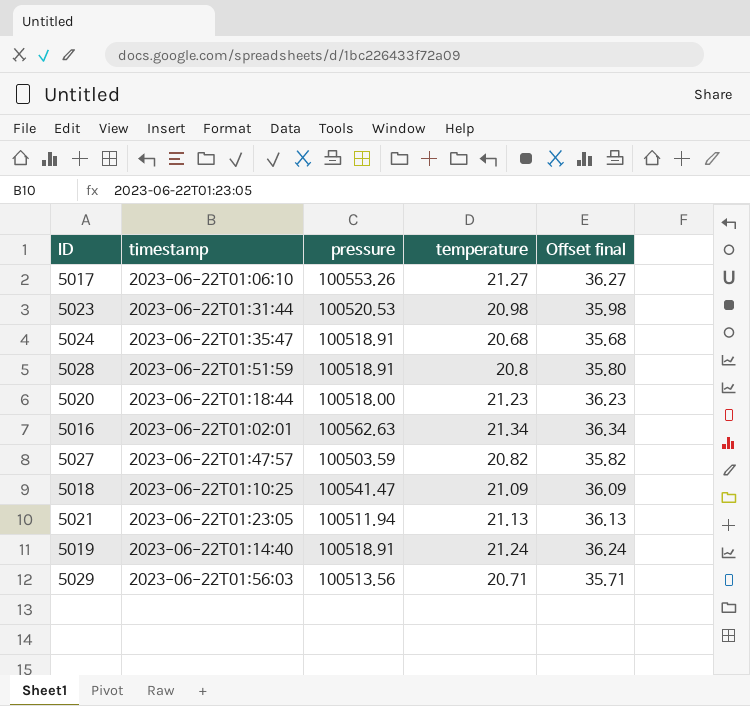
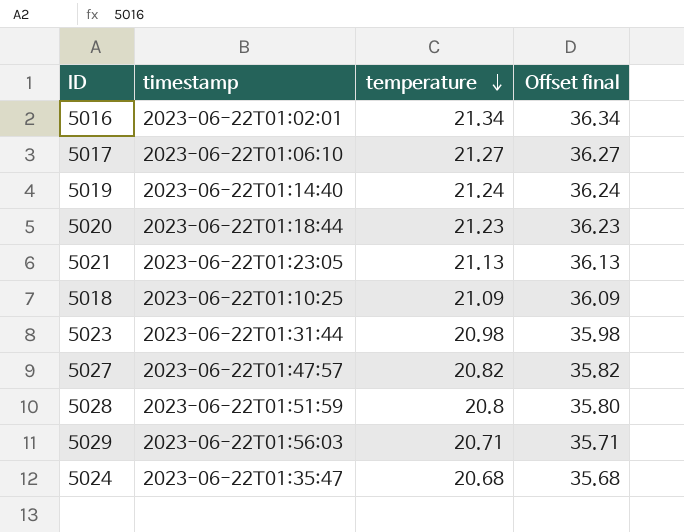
row order: none -> temperature descending
column pressure | position: 3 -> none

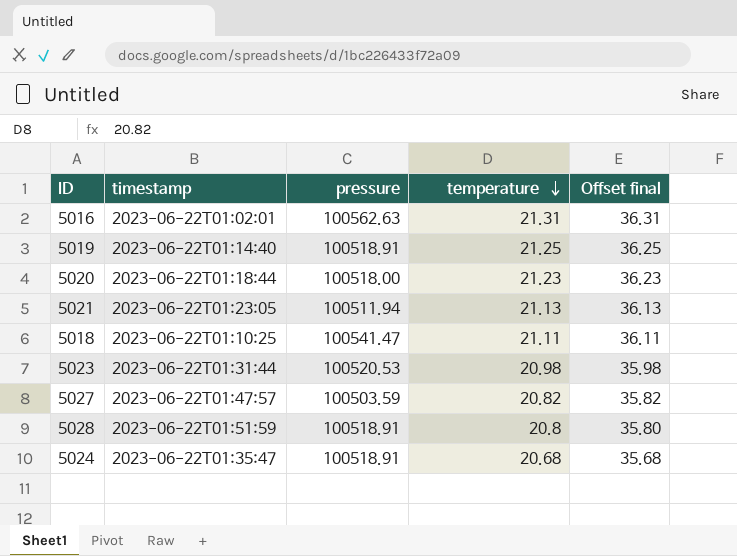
column pressure | position: none -> 3
row 5017: 2023-06-22T01:06:10 | 21.27 | 36.27 -> none
row 5029: 2023-06-22T01:56:03 | 20.71 | 35.71 -> none
5016 | temperature: 21.34 -> 21.31
5016 | Offset final: 36.34 -> 36.31
5019 | temperature: 21.24 -> 21.25
5019 | Offset final: 36.24 -> 36.25
5018 | temperature: 21.09 -> 21.11
5018 | Offset final: 36.09 -> 36.11

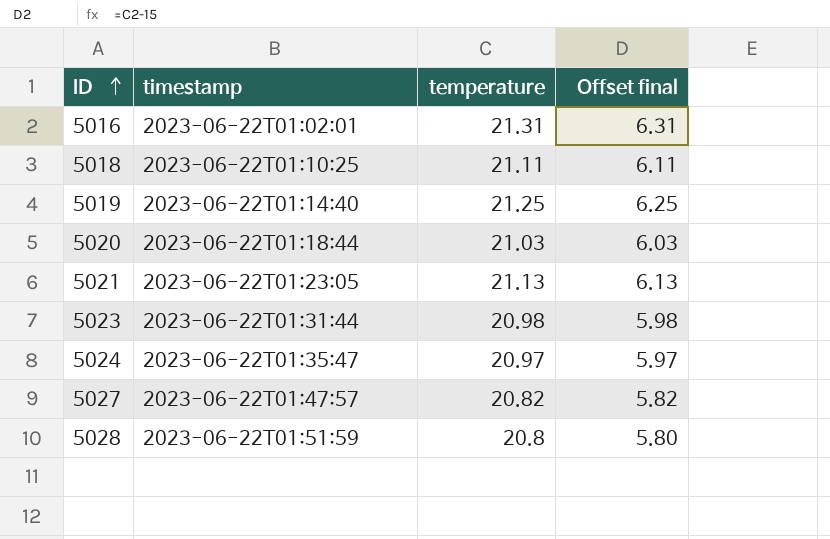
row order: temperature descending -> ID ascending
column pressure | position: 3 -> none
column Offset final | formula: [temperature] + 15 -> [temperature] - 15
5020 | temperature: 21.23 -> 21.03
5024 | temperature: 20.68 -> 20.97

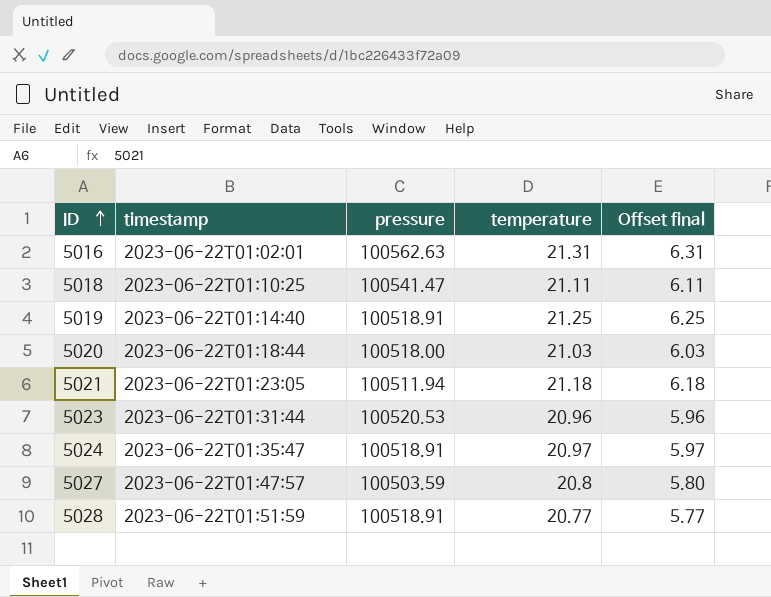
column pressure | position: none -> 3
5021 | temperature: 21.13 -> 21.18
5021 | Offset final: 6.13 -> 6.18
5023 | temperature: 20.98 -> 20.96
5023 | Offset final: 5.98 -> 5.96
5027 | temperature: 20.82 -> 20.8
5027 | Offset final: 5.82 -> 5.80
5028 | temperature: 20.8 -> 20.77
5028 | Offset final: 5.80 -> 5.77

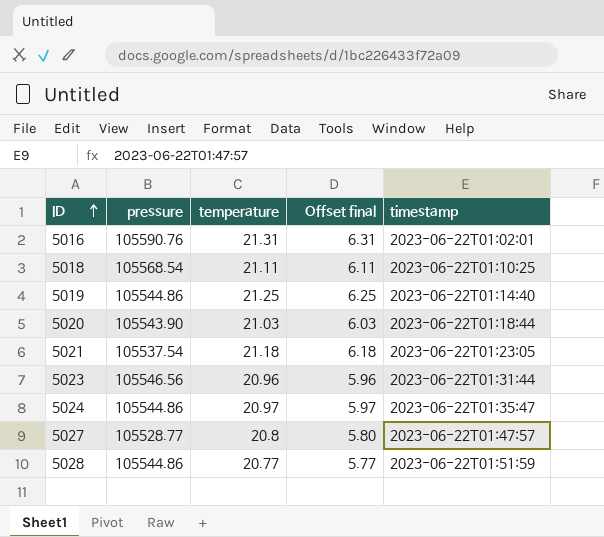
column timestamp | position: 2 -> 5
5016 | pressure: 100562.63 -> 105590.76
5018 | pressure: 100541.47 -> 105568.54
5019 | pressure: 100518.91 -> 105544.86
5020 | pressure: 100518.00 -> 105543.90
5021 | pressure: 100511.94 -> 105537.54
5023 | pressure: 100520.53 -> 105546.56
5024 | pressure: 100518.91 -> 105544.86
5027 | pressure: 100503.59 -> 105528.77
5028 | pressure: 100518.91 -> 105544.86

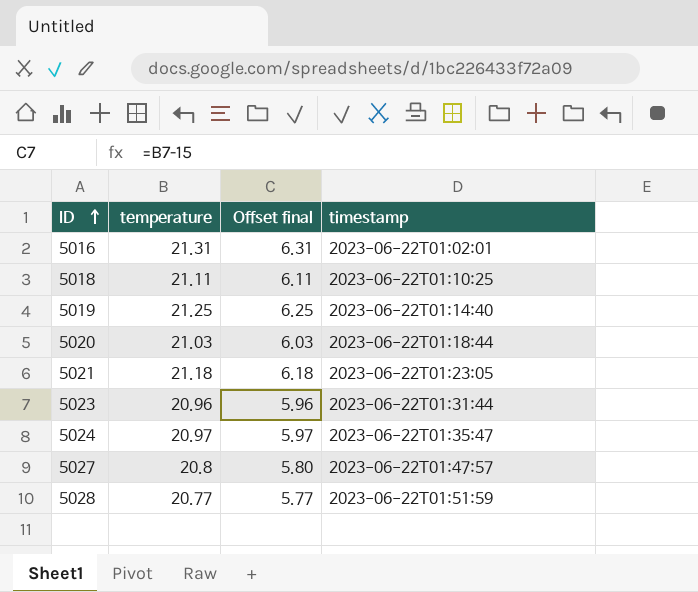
column pressure | position: 2 -> none

